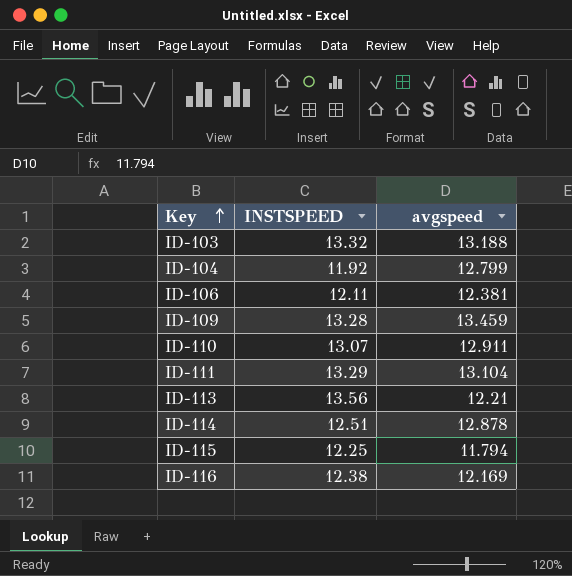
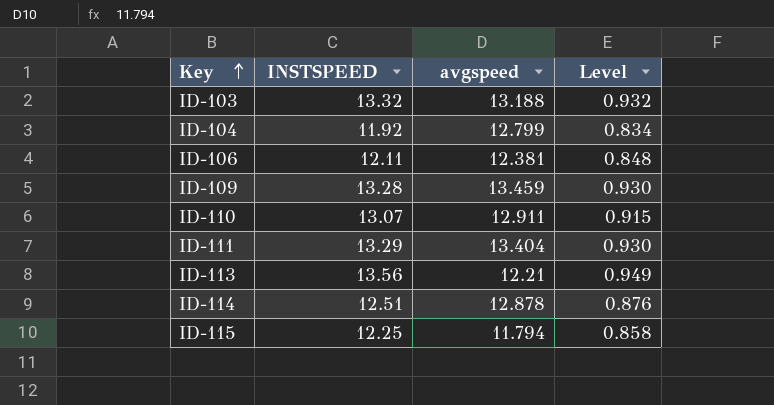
column Level | formula: none -> [INSTSPEED] * 0.07
row ID-116: 12.38 | 12.169 -> none
ID-111 | avgspeed: 13.104 -> 13.404

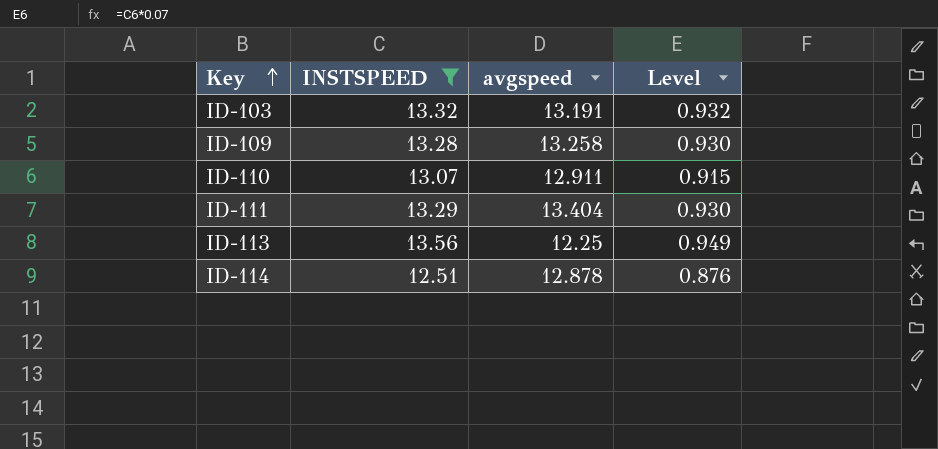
filter: none -> INSTSPEED >= 12.51
ID-103 | avgspeed: 13.188 -> 13.191
ID-109 | avgspeed: 13.459 -> 13.258
ID-113 | avgspeed: 12.21 -> 12.25

